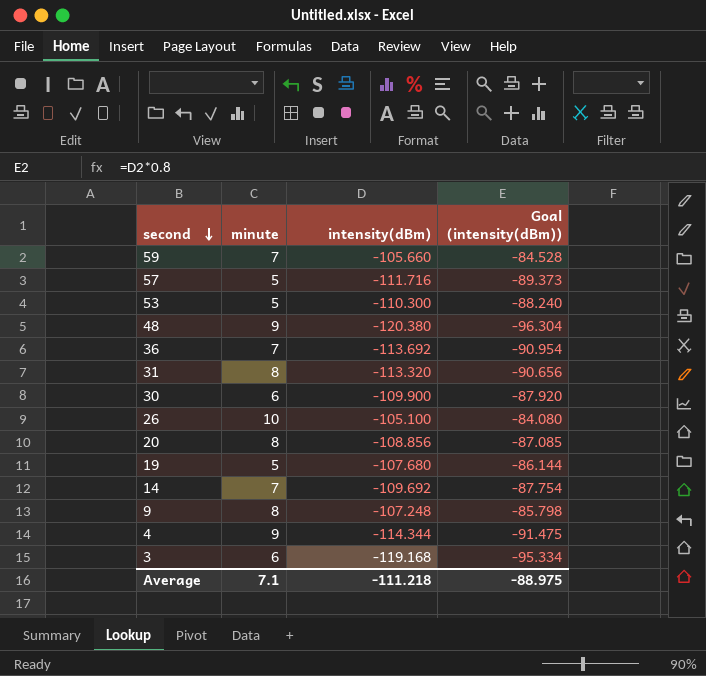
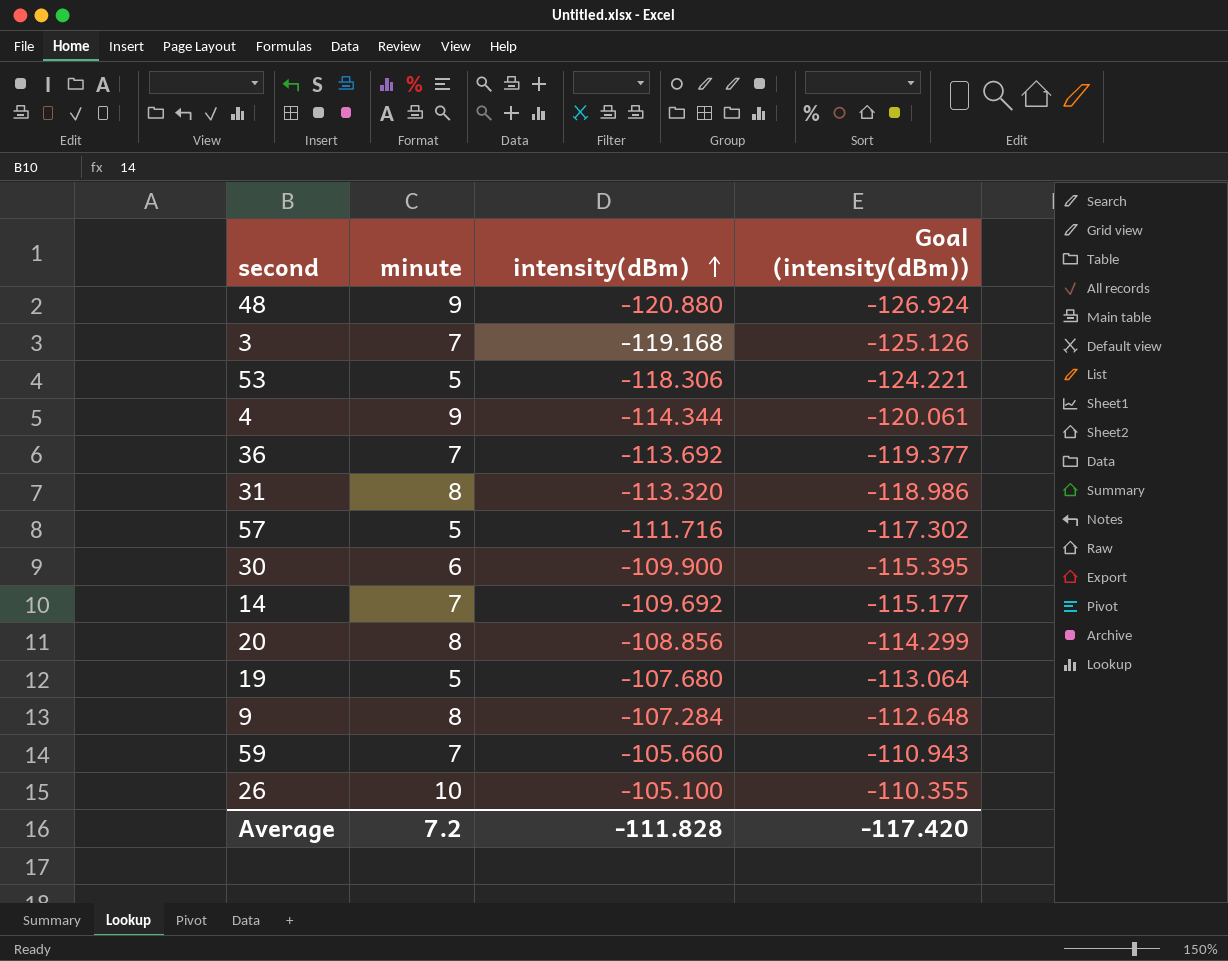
row order: second descending -> intensity(dBm) ascending
column Goal (intensity(dBm)) | formula: [intensity(dBm)] * 0.8 -> [intensity(dBm)] * 1.05
48 | intensity(dBm): -120.380 -> -120.880
3 | minute: 6 -> 7
53 | intensity(dBm): -110.300 -> -118.306
9 | intensity(dBm): -107.248 -> -107.284
Average | minute: 7.1 -> 7.2
Average | intensity(dBm): -111.218 -> -111.828
Average | Goal (intensity(dBm)): -88.975 -> -117.420

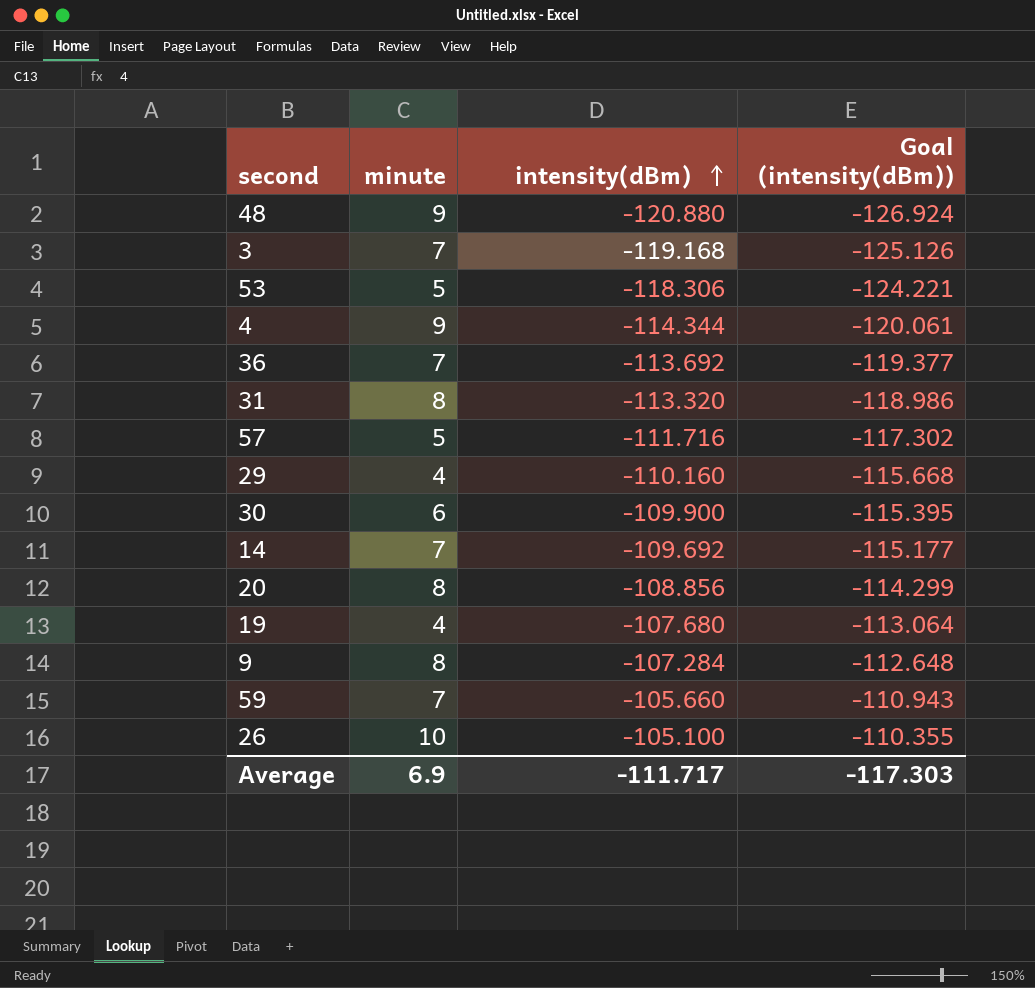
row 29: none -> 4 | -110.160 | -115.668
19 | minute: 5 -> 4
Average | minute: 7.2 -> 6.9
Average | intensity(dBm): -111.828 -> -111.717
Average | Goal (intensity(dBm)): -117.420 -> -117.303

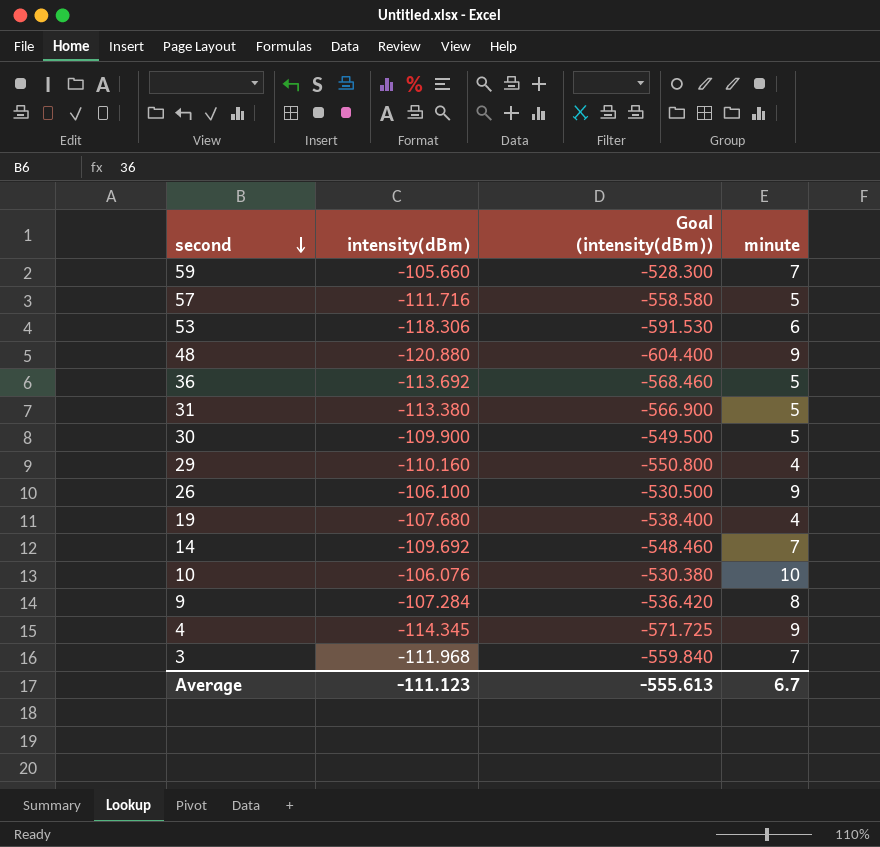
row order: intensity(dBm) ascending -> second descending
column Goal (intensity(dBm)) | formula: [intensity(dBm)] * 1.05 -> [intensity(dBm)] * 5
column minute | position: 2 -> 4
row 20: 8 | -108.856 | -114.299 -> none
53 | minute: 5 -> 6
36 | minute: 7 -> 5
31 | intensity(dBm): -113.320 -> -113.380
31 | minute: 8 -> 5
30 | minute: 6 -> 5
26 | intensity(dBm): -105.100 -> -106.100
26 | minute: 10 -> 9
row 10: none -> -106.076 | -530.380 | 10
4 | intensity(dBm): -114.344 -> -114.345
3 | intensity(dBm): -119.168 -> -111.968
Average | intensity(dBm): -111.717 -> -111.123
Average | Goal (intensity(dBm)): -117.303 -> -555.613
Average | minute: 6.9 -> 6.7

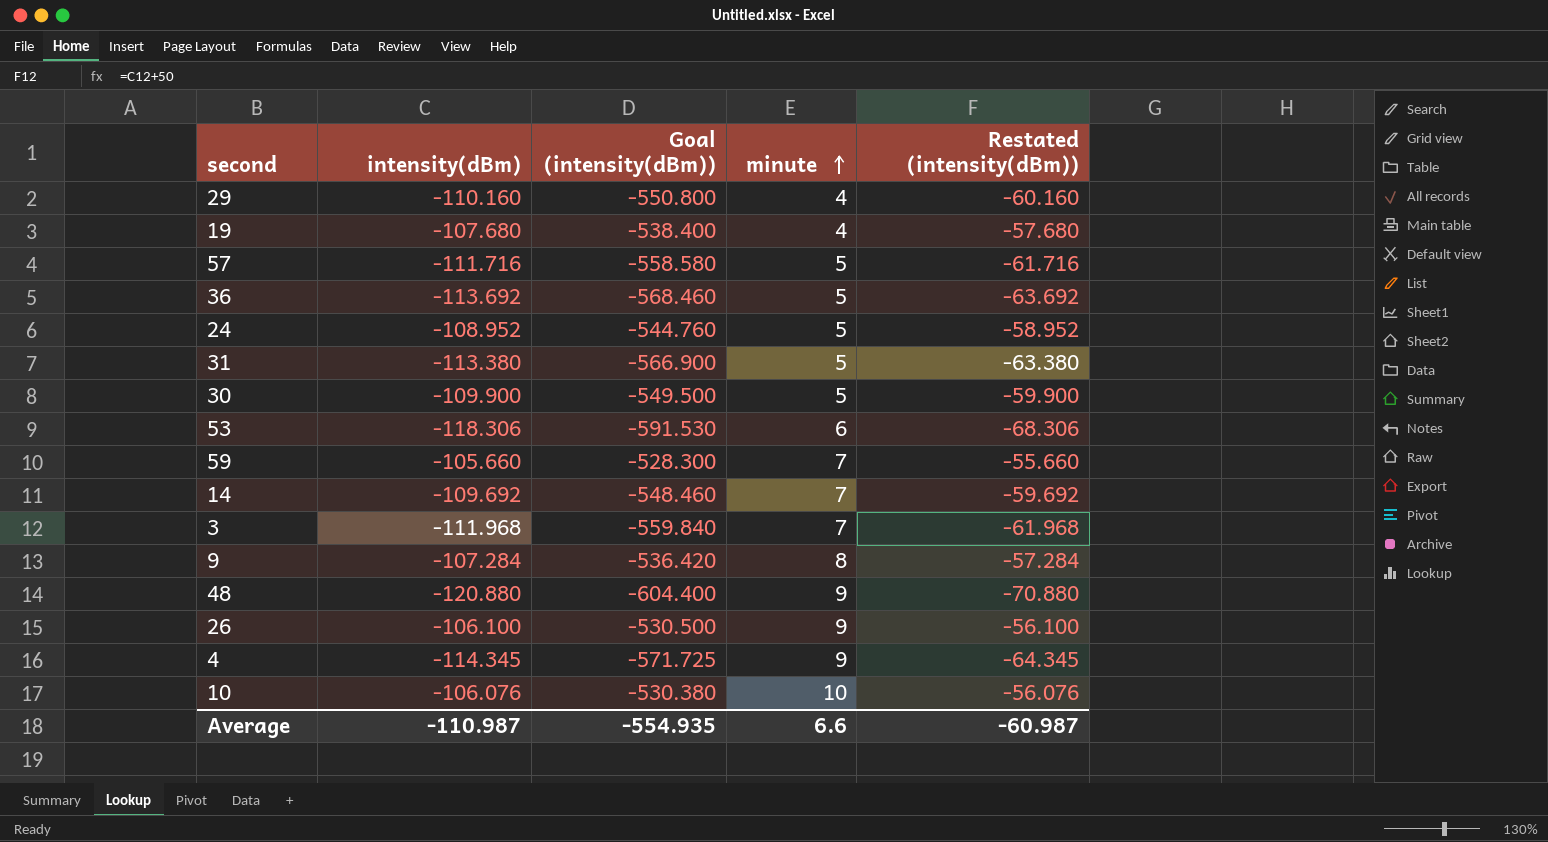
row order: second descending -> minute ascending
column Restated (intensity(dBm)) | formula: none -> [intensity(dBm)] + 50
row 24: none -> -108.952 | -544.760 | 5 | -58.952
Average | intensity(dBm): -111.123 -> -110.987
Average | Goal (intensity(dBm)): -555.613 -> -554.935
Average | minute: 6.7 -> 6.6

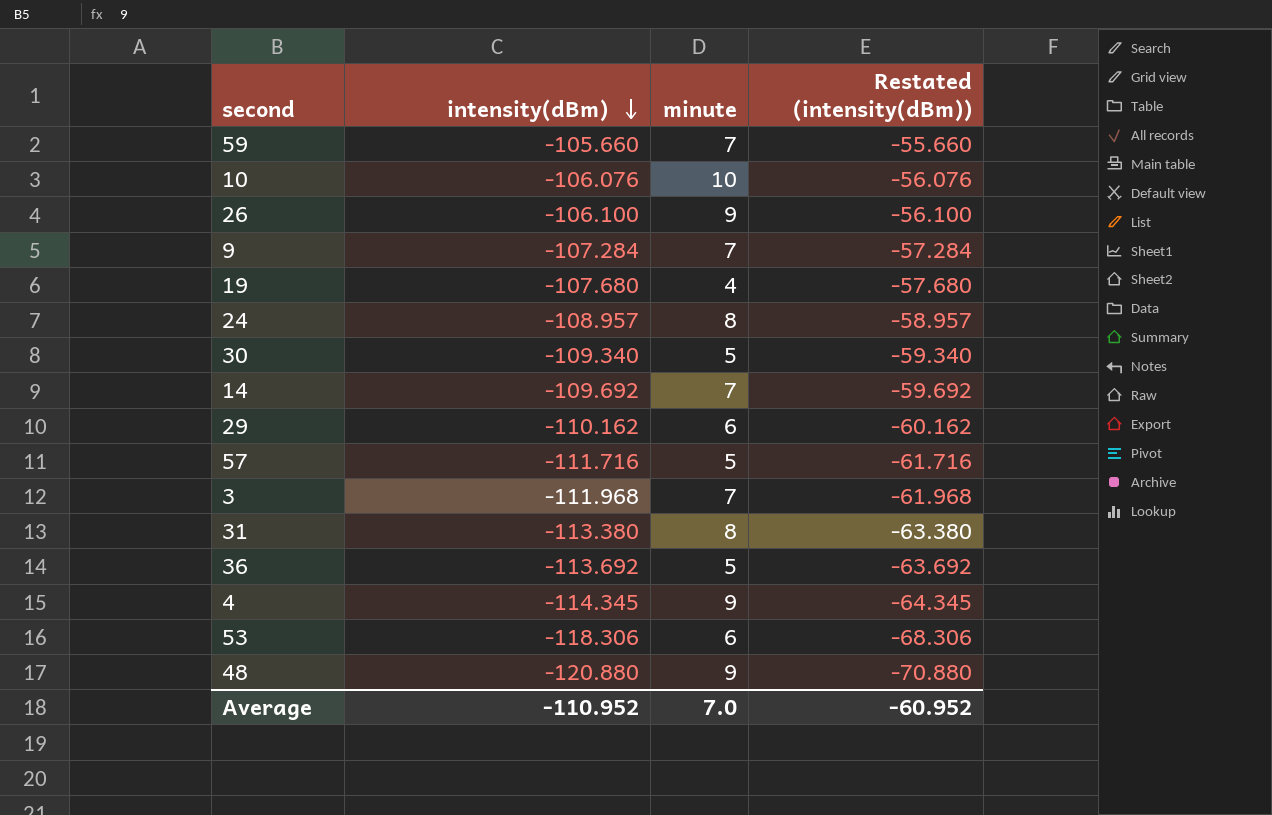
row order: minute ascending -> intensity(dBm) descending
column Goal (intensity(dBm)) | formula: [intensity(dBm)] * 5 -> none
9 | minute: 8 -> 7
24 | intensity(dBm): -108.952 -> -108.957
24 | minute: 5 -> 8
24 | Restated (intensity(dBm)): -58.952 -> -58.957
30 | intensity(dBm): -109.900 -> -109.340
30 | Restated (intensity(dBm)): -59.900 -> -59.340
29 | intensity(dBm): -110.160 -> -110.162
29 | minute: 4 -> 6
29 | Restated (intensity(dBm)): -60.160 -> -60.162
31 | minute: 5 -> 8
Average | intensity(dBm): -110.987 -> -110.952
Average | minute: 6.6 -> 7.0
Average | Restated (intensity(dBm)): -60.987 -> -60.952

